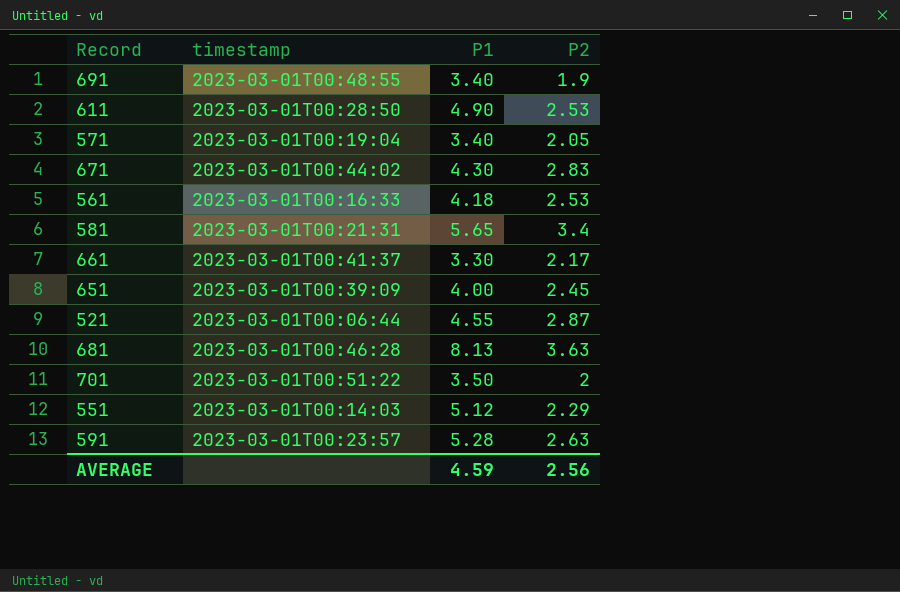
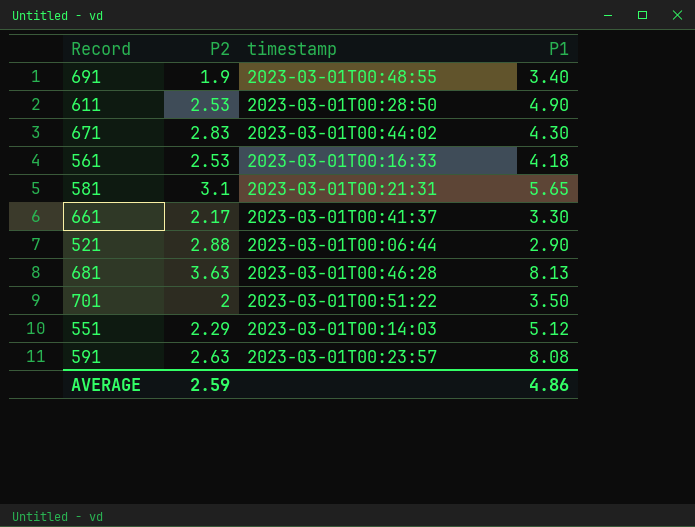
column P2 | position: 4 -> 2
row 571: 2023-03-01T00:19:04 | 3.40 | 2.05 -> none
row 651: 2023-03-01T00:39:09 | 4.00 | 2.45 -> none
581 | P2: 3.4 -> 3.1
521 | P2: 2.87 -> 2.88
521 | P1: 4.55 -> 2.90
591 | P1: 5.28 -> 8.08
AVERAGE | P2: 2.56 -> 2.59
AVERAGE | P1: 4.59 -> 4.86

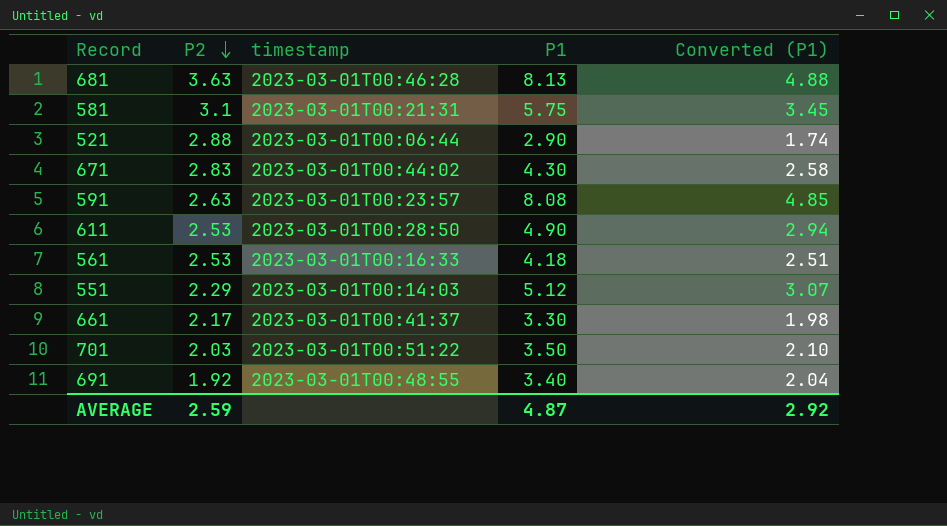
row order: none -> P2 descending
column Converted (P1) | formula: none -> [P1] * 0.6
581 | P1: 5.65 -> 5.75
701 | P2: 2 -> 2.03
691 | P2: 1.9 -> 1.92
AVERAGE | P1: 4.86 -> 4.87

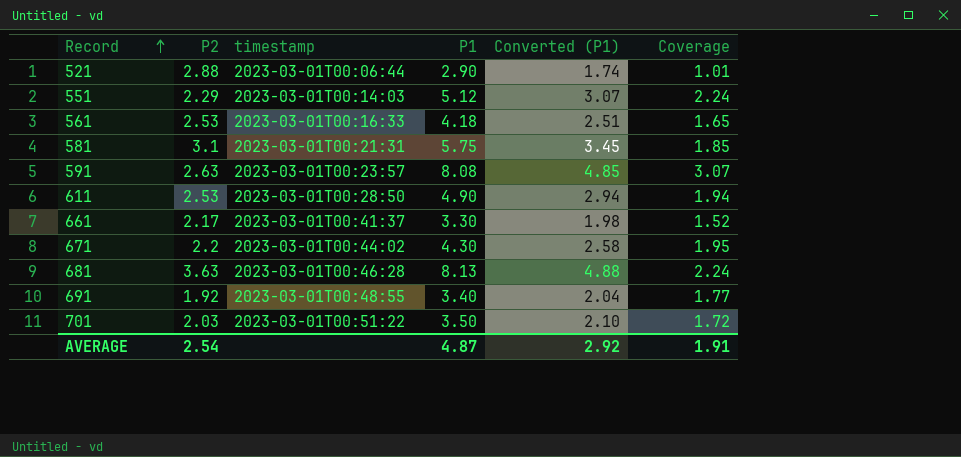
row order: P2 descending -> Record ascending
column Coverage | formula: none -> [P1] / [P2]
671 | P2: 2.83 -> 2.2
AVERAGE | P2: 2.59 -> 2.54

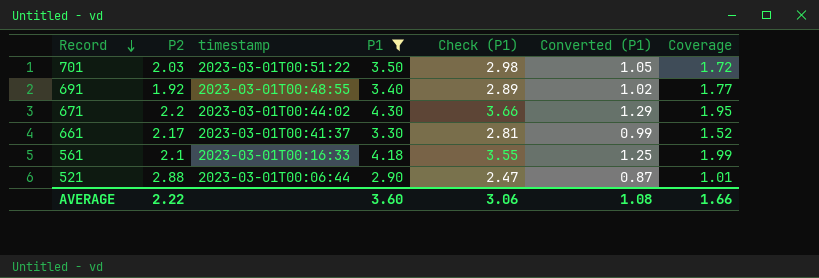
filter: none -> P1 <= 4.30
row order: Record ascending -> Record descending
column Check (P1) | formula: none -> [P1] * 0.85
column Converted (P1) | formula: [P1] * 0.6 -> [P1] * 0.3
561 | P2: 2.53 -> 2.1
561 | Coverage: 1.65 -> 1.99
AVERAGE | P2: 2.54 -> 2.22
AVERAGE | P1: 4.87 -> 3.60
AVERAGE | Converted (P1): 2.92 -> 1.08
AVERAGE | Coverage: 1.91 -> 1.66

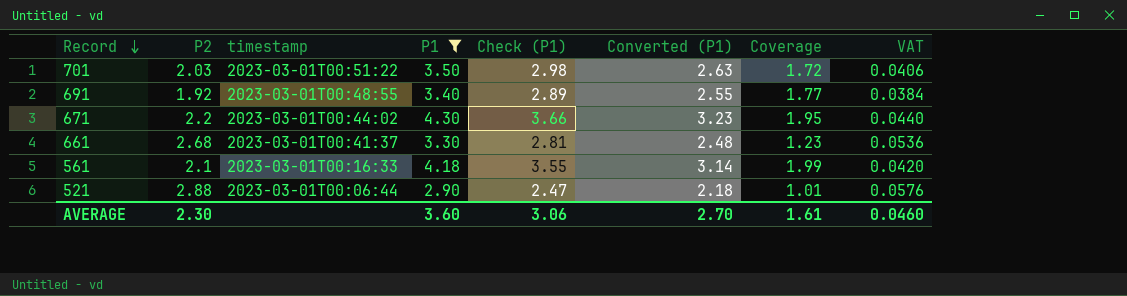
column Converted (P1) | formula: [P1] * 0.3 -> [P1] * 0.75
column VAT | formula: none -> [P2] * 0.02
661 | P2: 2.17 -> 2.68
661 | Coverage: 1.52 -> 1.23
AVERAGE | P2: 2.22 -> 2.30
AVERAGE | Converted (P1): 1.08 -> 2.70
AVERAGE | Coverage: 1.66 -> 1.61

